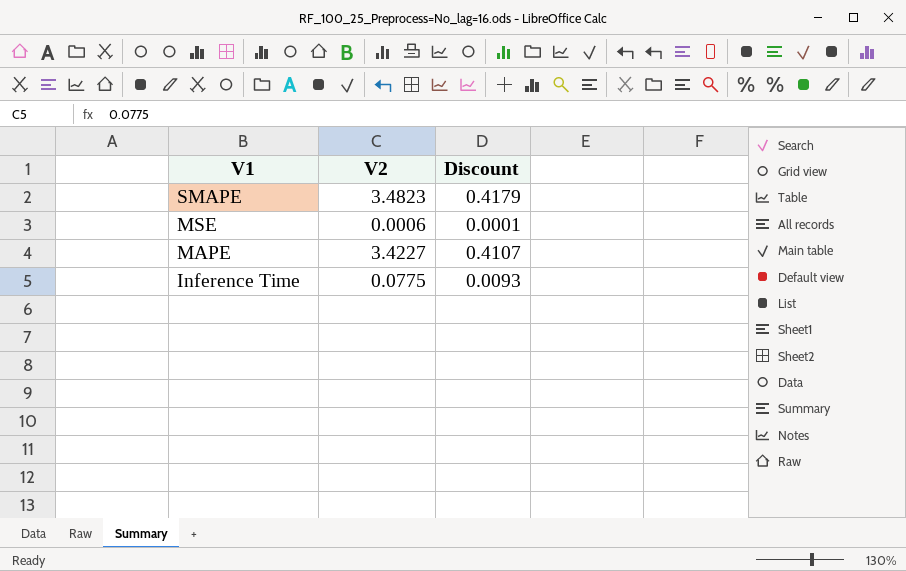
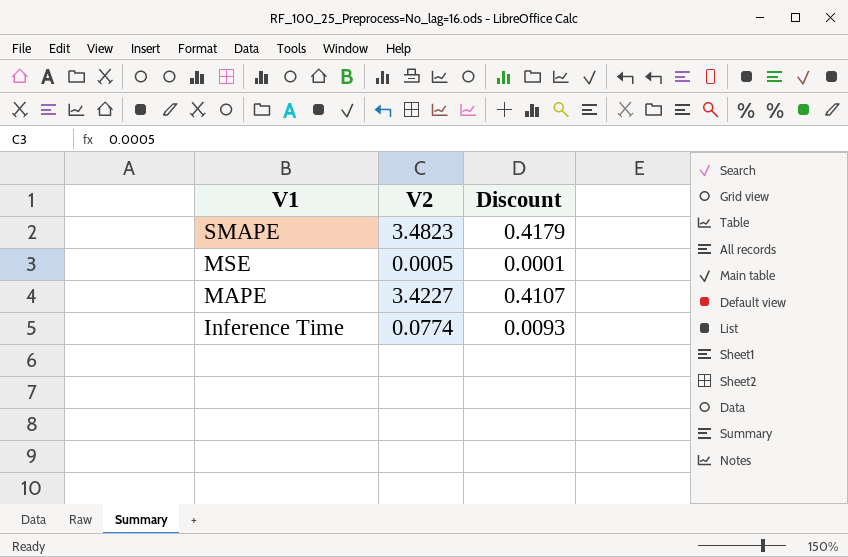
MSE | V2: 0.0006 -> 0.0005
Inference Time | V2: 0.0775 -> 0.0774

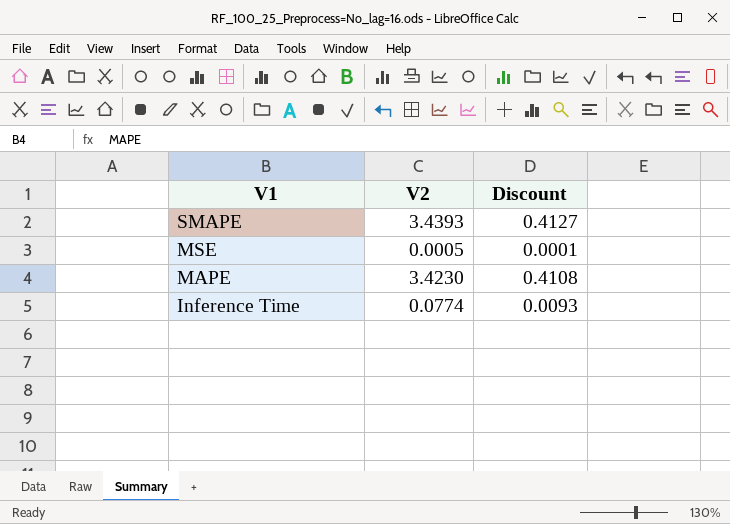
SMAPE | V2: 3.4823 -> 3.4393
SMAPE | Discount: 0.4179 -> 0.4127
MAPE | V2: 3.4227 -> 3.4230
MAPE | Discount: 0.4107 -> 0.4108

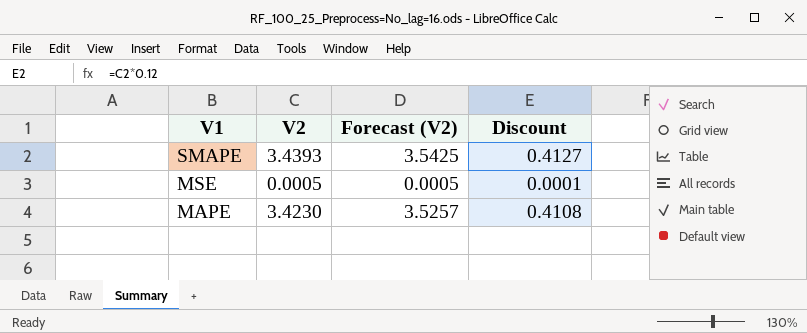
column Forecast (V2) | formula: none -> [V2] * 1.03
row Inference Time: 0.0774 | 0.0093 -> none

